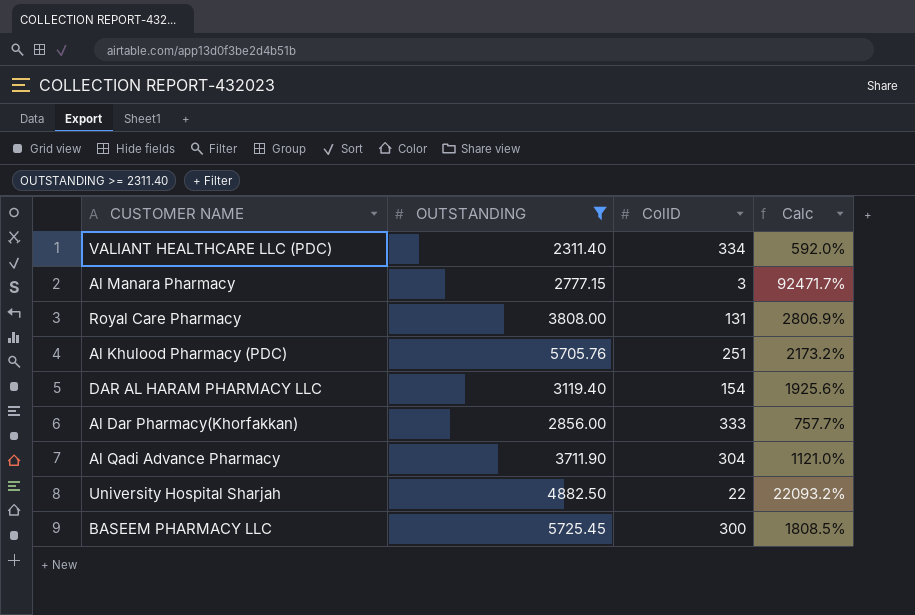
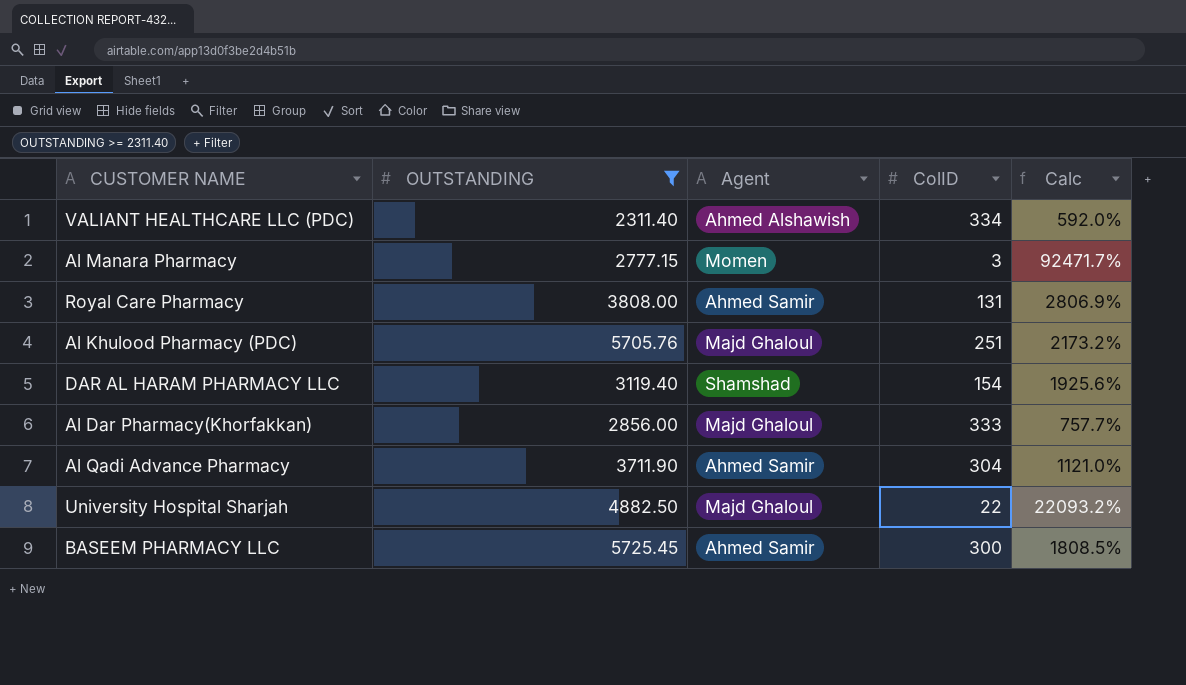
column Agent | position: none -> 3

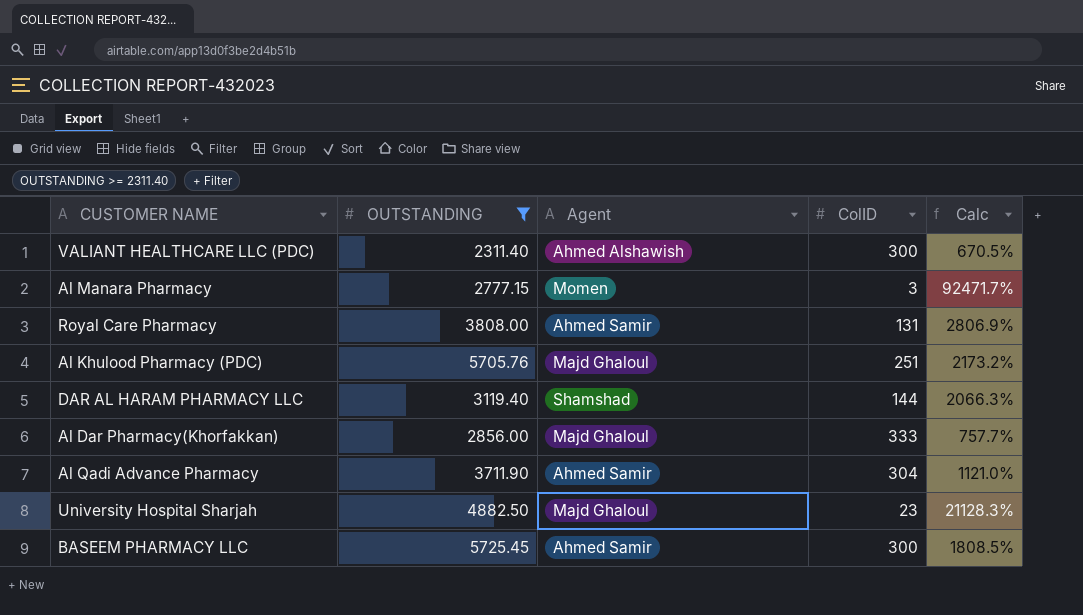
VALIANT HEALTHCARE LLC (PDC) | ColID: 334 -> 300
VALIANT HEALTHCARE LLC (PDC) | Calc: 592.0% -> 670.5%
DAR AL HARAM PHARMACY LLC | ColID: 154 -> 144
DAR AL HARAM PHARMACY LLC | Calc: 1925.6% -> 2066.3%
University Hospital Sharjah | ColID: 22 -> 23
University Hospital Sharjah | Calc: 22093.2% -> 21128.3%

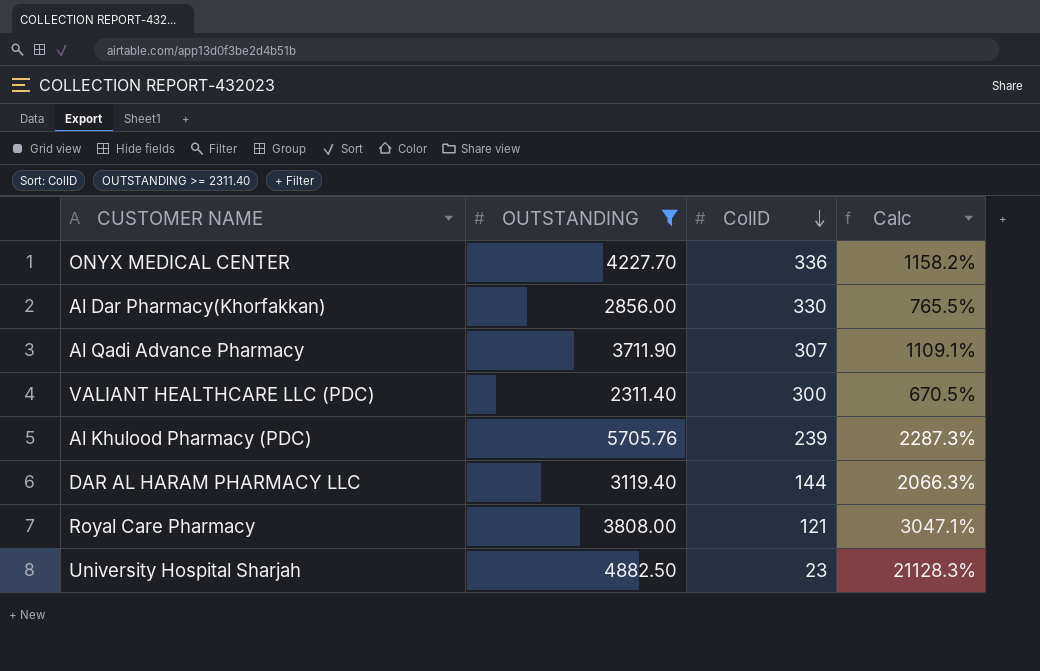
row order: none -> ColID descending
column Agent | position: 3 -> none
row Al Manara Pharmacy: 2777.15 | Momen | 3 | 92471.7% -> none
row BASEEM PHARMACY LLC: 5725.45 | Ahmed Samir | 300 | 1808.5% -> none
row ONYX MEDICAL CENTER: none -> 4227.70 | 336 | 1158.2%
Al Dar Pharmacy(Khorfakkan) | ColID: 333 -> 330
Al Dar Pharmacy(Khorfakkan) | Calc: 757.7% -> 765.5%
Al Qadi Advance Pharmacy | ColID: 304 -> 307
Al Qadi Advance Pharmacy | Calc: 1121.0% -> 1109.1%
Al Khulood Pharmacy (PDC) | ColID: 251 -> 239
Al Khulood Pharmacy (PDC) | Calc: 2173.2% -> 2287.3%
Royal Care Pharmacy | ColID: 131 -> 121
Royal Care Pharmacy | Calc: 2806.9% -> 3047.1%

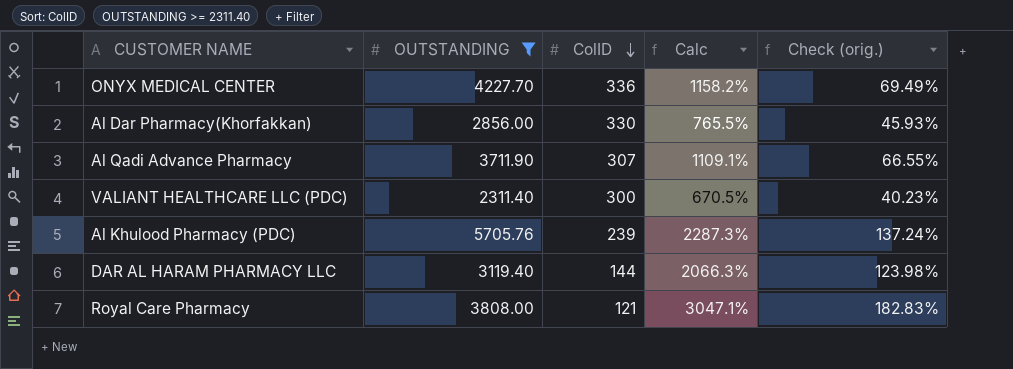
column Check (orig.) | formula: none -> [Calc] * 0.06
row University Hospital Sharjah: 4882.50 | 23 | 21128.3% -> none

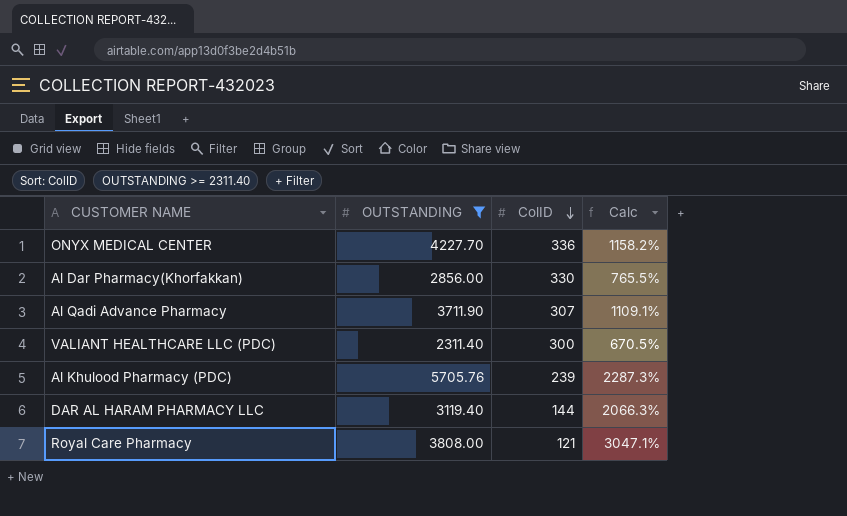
column Check (orig.) | formula: [Calc] * 0.06 -> none

